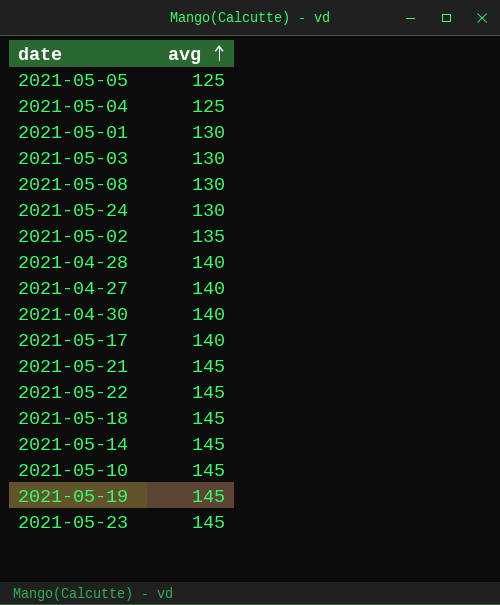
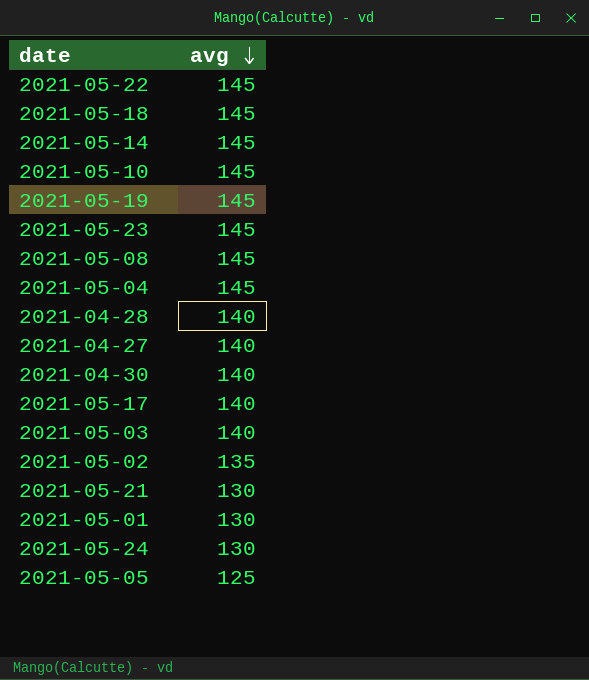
row order: avg ascending -> avg descending
2021-05-08 | avg: 130 -> 145
2021-05-04 | avg: 125 -> 145
2021-05-03 | avg: 130 -> 140
2021-05-21 | avg: 145 -> 130

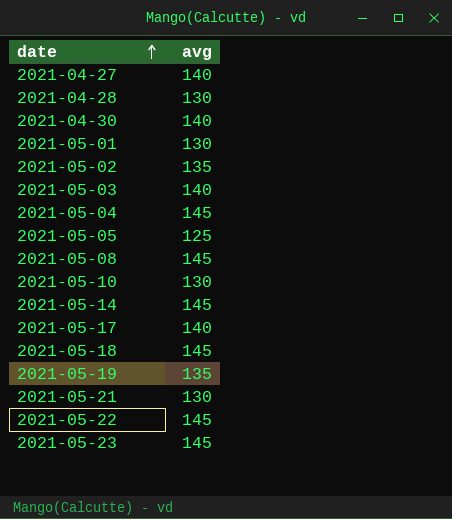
row order: avg descending -> date ascending
row 2021-05-24: 130 -> none
2021-04-28 | avg: 140 -> 130
2021-05-10 | avg: 145 -> 130
2021-05-19 | avg: 145 -> 135

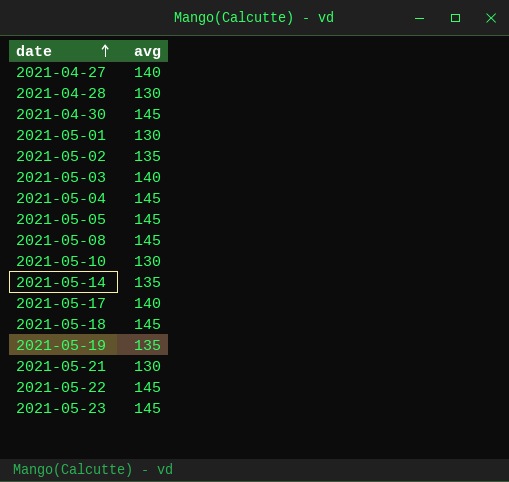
2021-04-30 | avg: 140 -> 145
2021-05-05 | avg: 125 -> 145
2021-05-14 | avg: 145 -> 135

